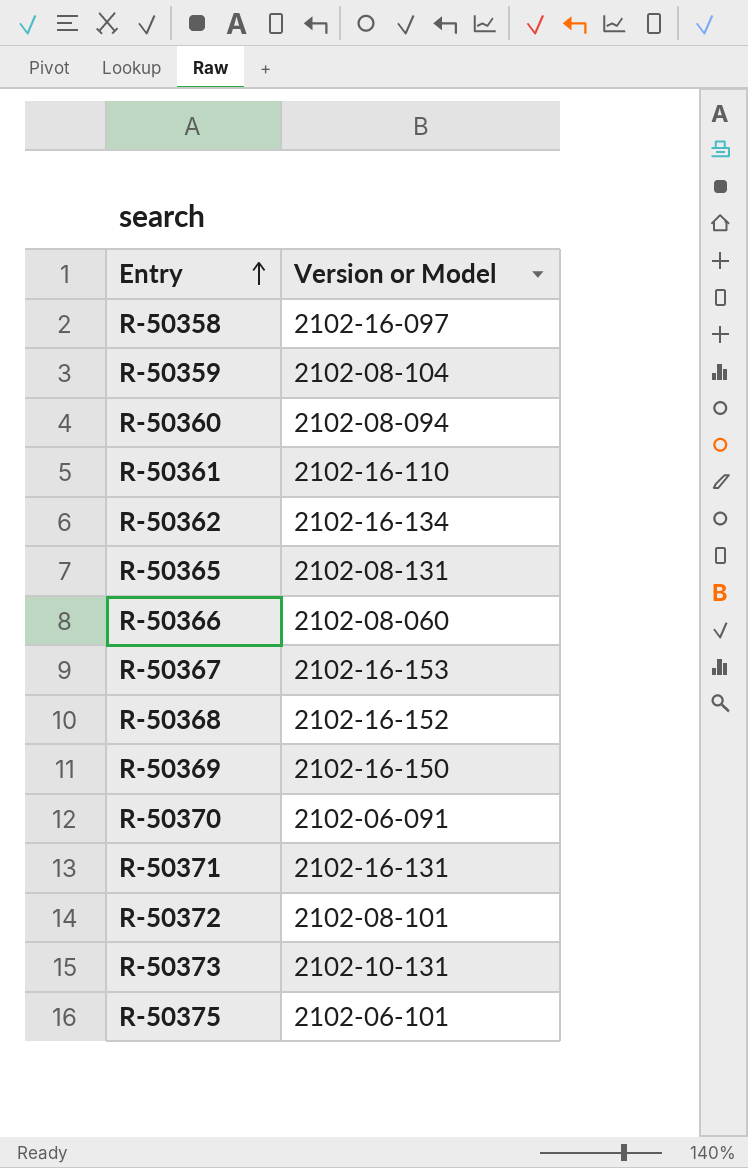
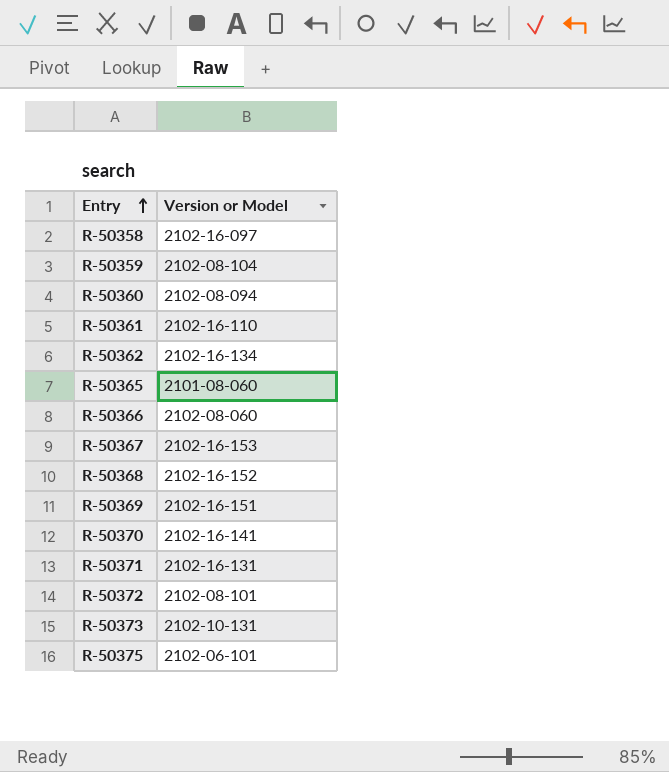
R-50365 | Version or Model: 2102-08-131 -> 2101-08-060
R-50369 | Version or Model: 2102-16-150 -> 2102-16-151
R-50370 | Version or Model: 2102-06-091 -> 2102-16-141

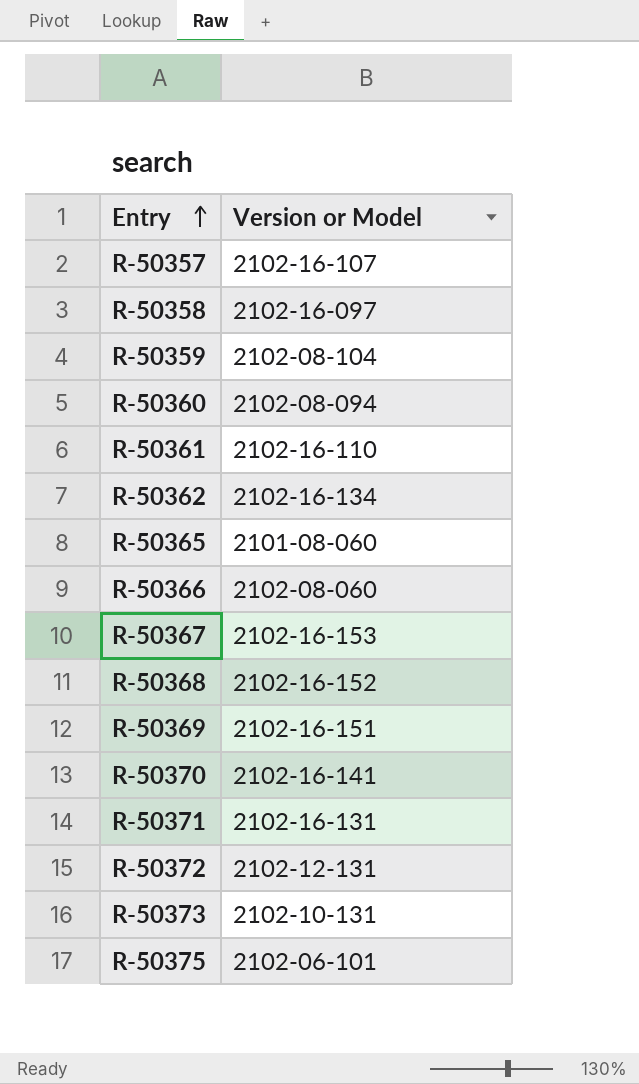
row R-50357: none -> 2102-16-107
R-50372 | Version or Model: 2102-08-101 -> 2102-12-131

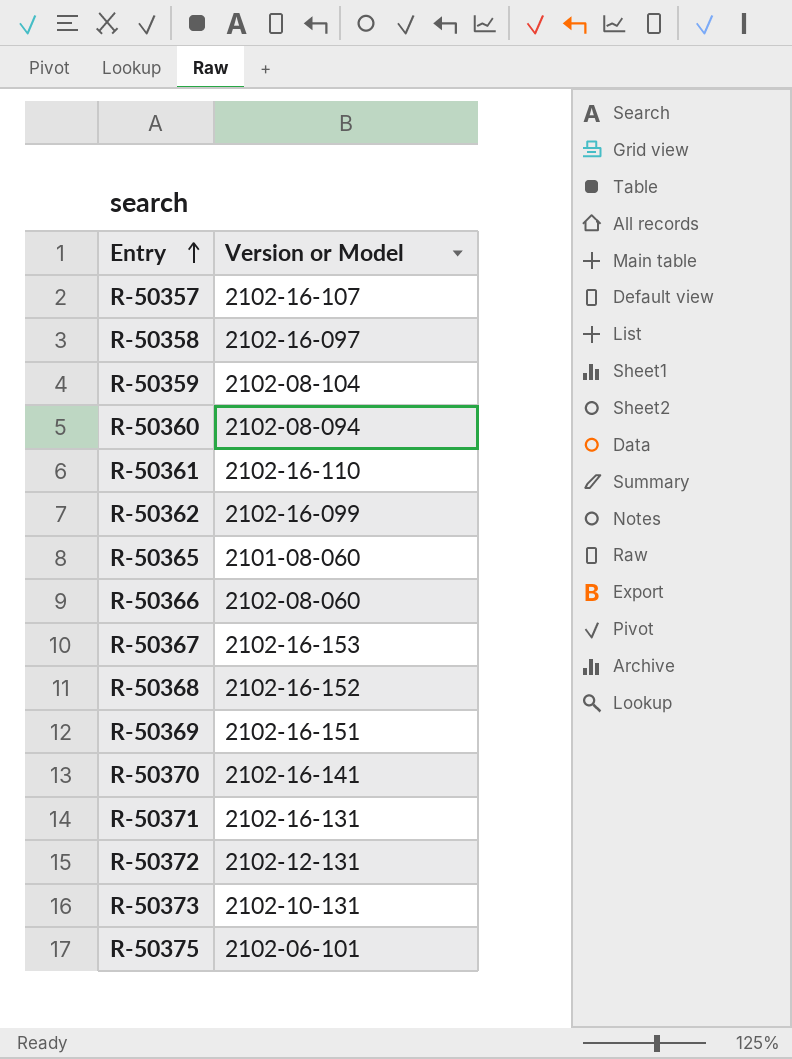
R-50362 | Version or Model: 2102-16-134 -> 2102-16-099

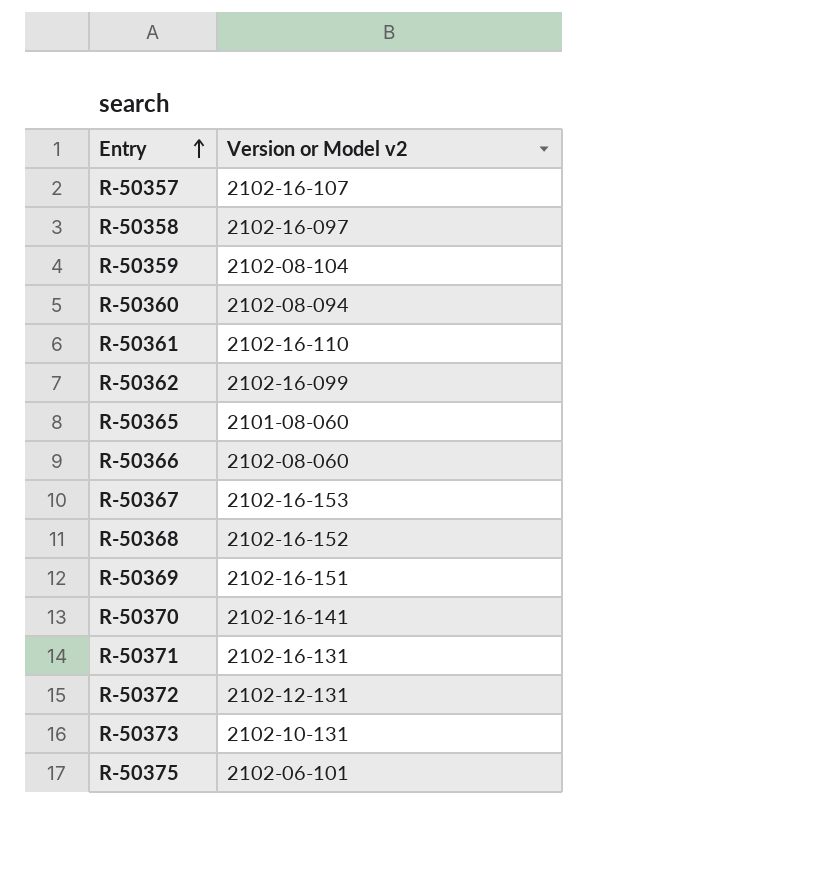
column name: Version or Model -> Version or Model v2

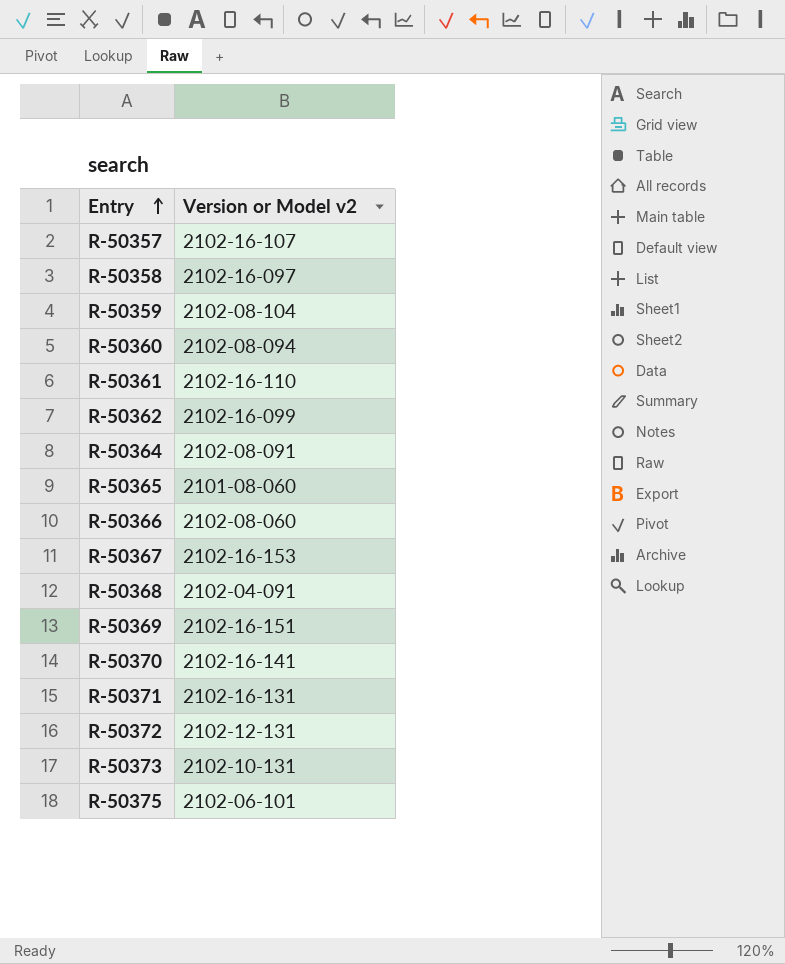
row R-50364: none -> 2102-08-091
R-50368 | Version or Model v2: 2102-16-152 -> 2102-04-091

